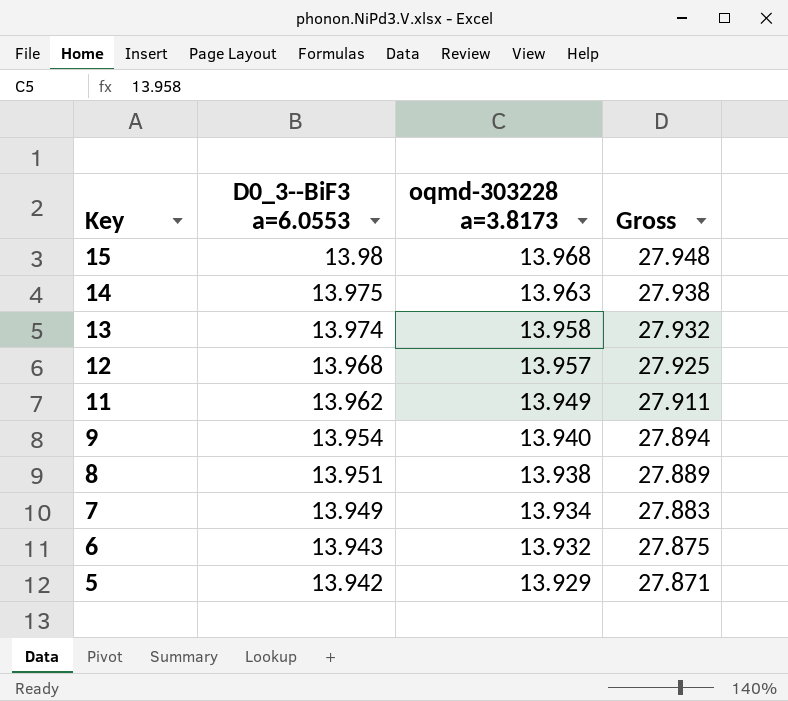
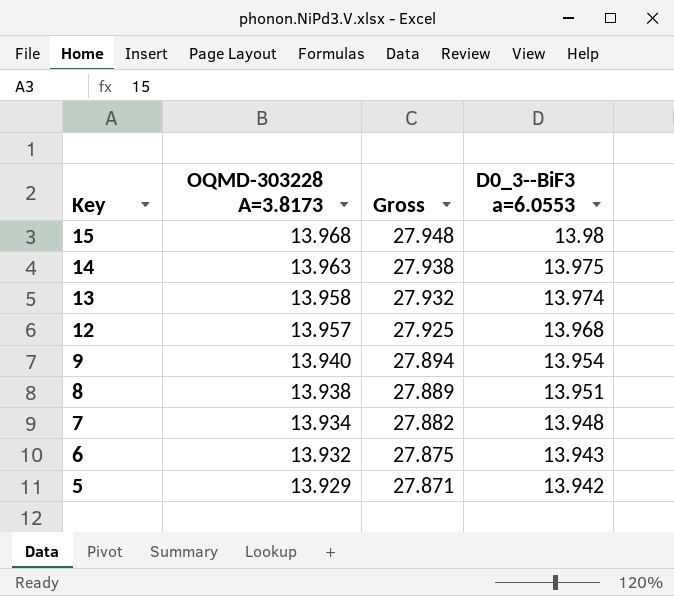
column name: oqmd-303228 a=3.8173 -> OQMD-303228 A=3.8173
column D0_3--BiF3 a=6.0553 | position: 2 -> 4
row 11: 13.962 | 13.949 | 27.911 -> none
7 | Gross: 27.883 -> 27.882
7 | D0_3--BiF3 a=6.0553: 13.949 -> 13.948

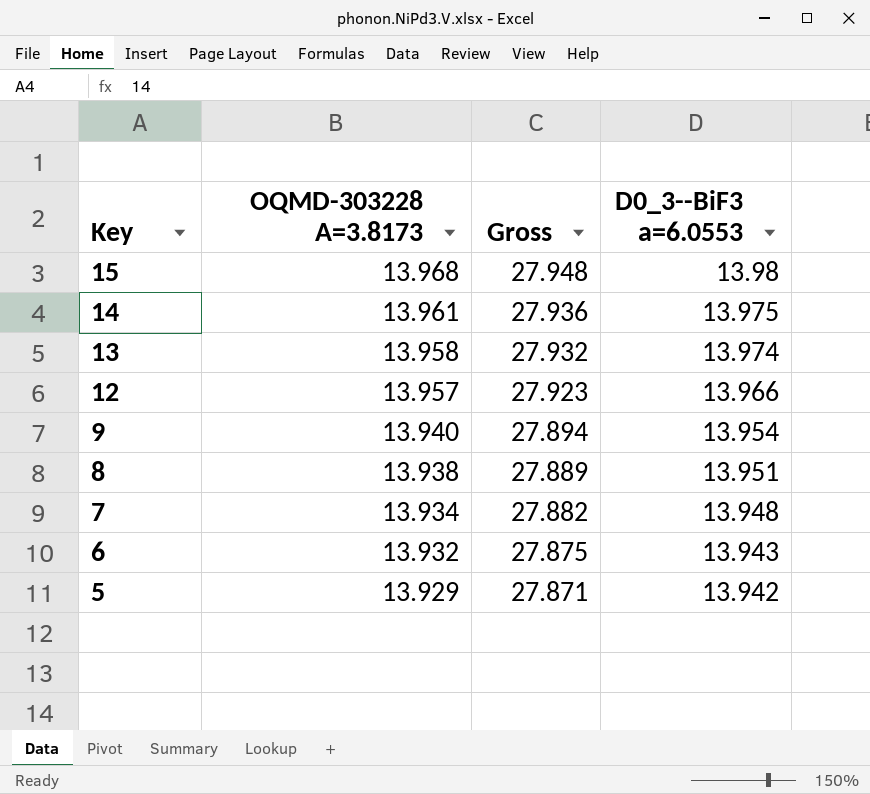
14 | OQMD-303228 A=3.8173: 13.963 -> 13.961
14 | Gross: 27.938 -> 27.936
12 | Gross: 27.925 -> 27.923
12 | D0_3--BiF3 a=6.0553: 13.968 -> 13.966

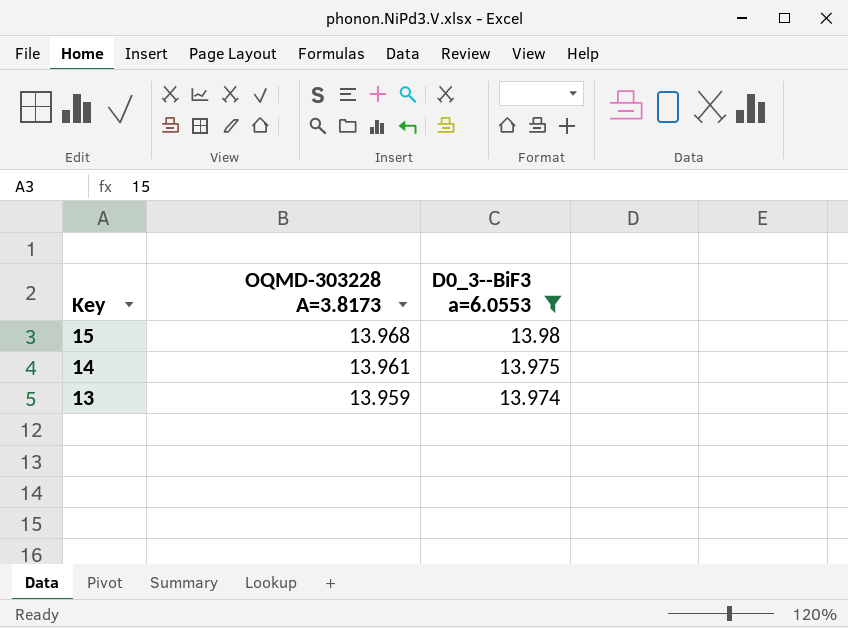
filter: none -> D0_3--BiF3 a=6.0553 >= 13.974
column Gross | formula: [OQMD-303228 A=3.8173] + [D0_3--BiF3 a=6.0553] -> none
13 | OQMD-303228 A=3.8173: 13.958 -> 13.959

